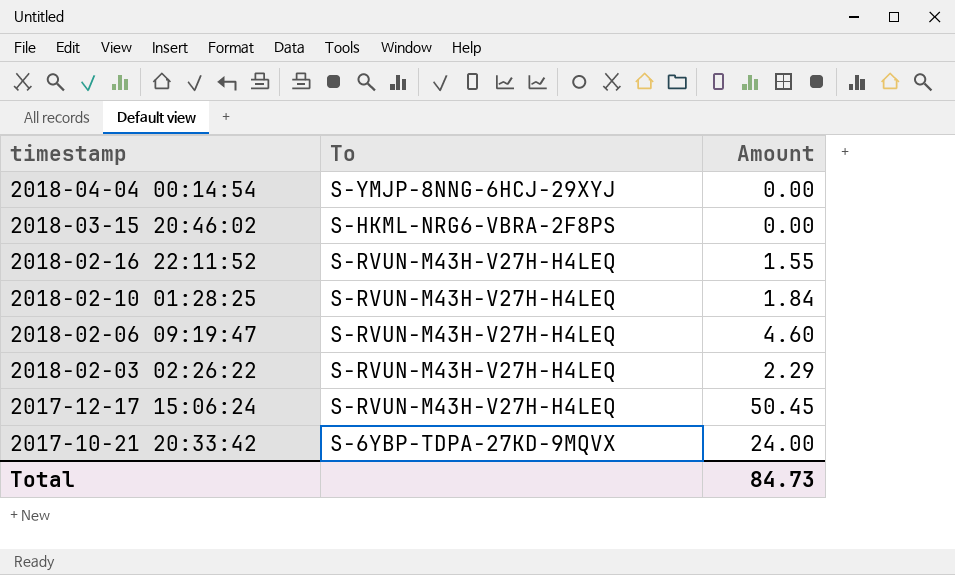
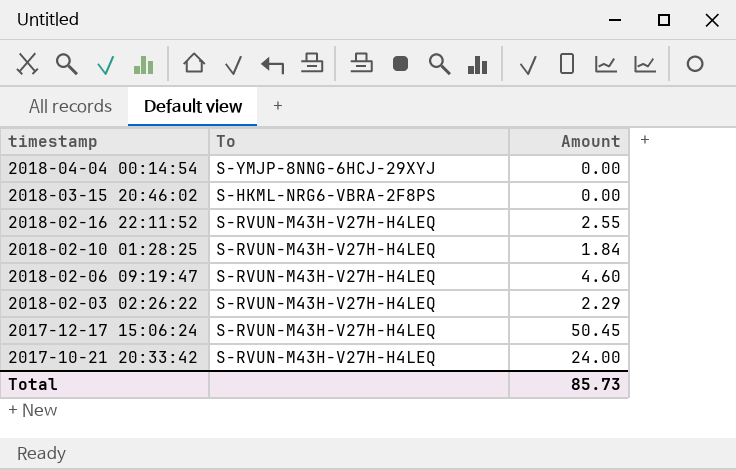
2018-02-16 22:11:52 | Amount: 1.55 -> 2.55
2017-10-21 20:33:42 | To: S-6YBP-TDPA-27KD-9MQVX -> S-RVUN-M43H-V27H-H4LEQ
Total | Amount: 84.73 -> 85.73

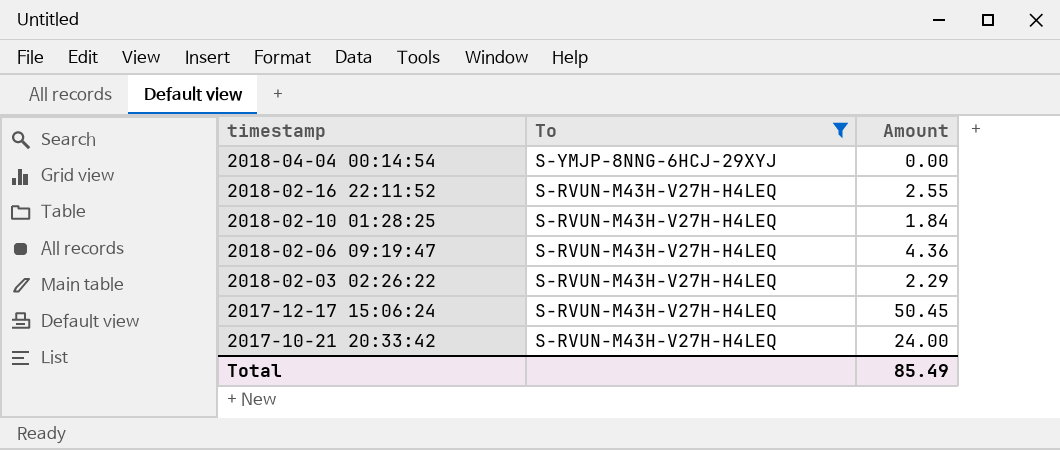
filter: none -> To != S-HKML-NRG6-VBRA-2F8PS
2018-02-06 09:19:47 | Amount: 4.60 -> 4.36
Total | Amount: 85.73 -> 85.49

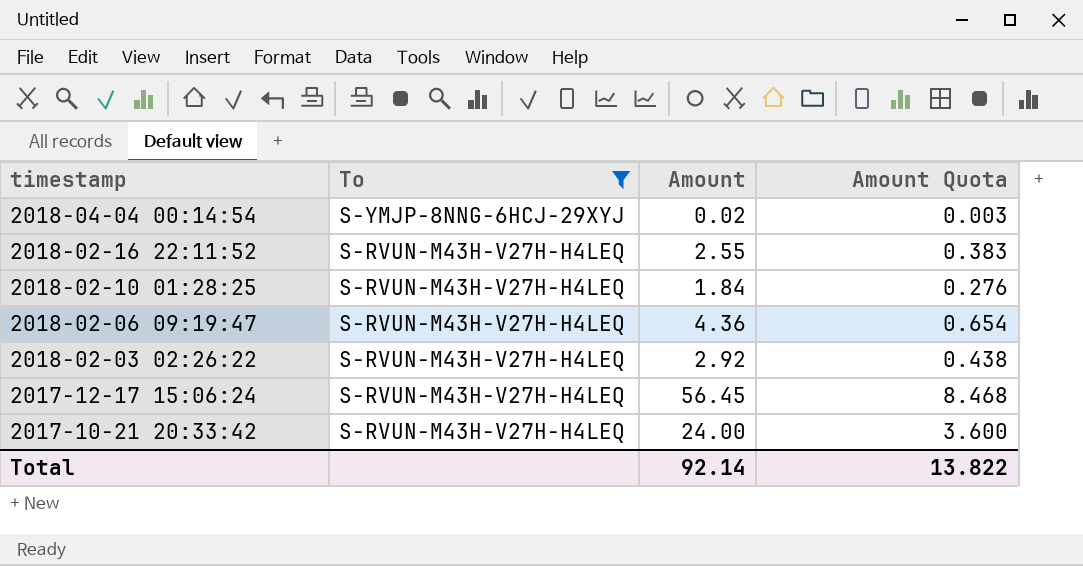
column Amount Quota | formula: none -> [Amount] * 0.15
2018-04-04 00:14:54 | Amount: 0.00 -> 0.02
2018-02-03 02:26:22 | Amount: 2.29 -> 2.92
2017-12-17 15:06:24 | Amount: 50.45 -> 56.45
Total | Amount: 85.49 -> 92.14

